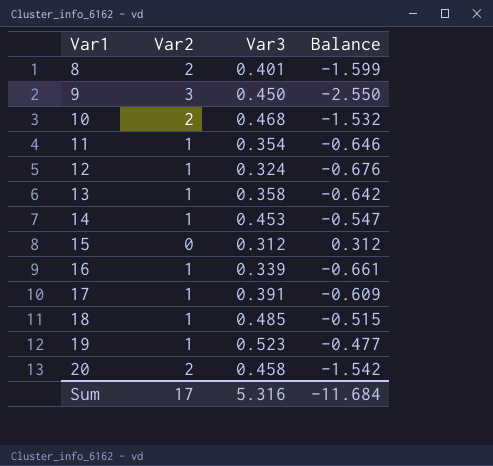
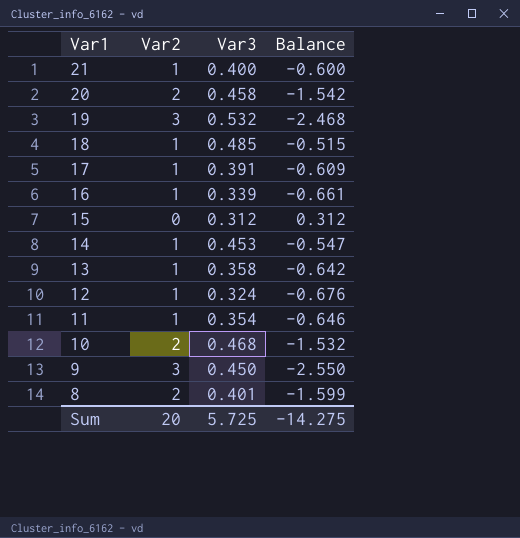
row order: Var1 ascending -> Var1 descending
row 21: none -> 1 | 0.400 | -0.600
19 | Var2: 1 -> 3
19 | Var3: 0.523 -> 0.532
19 | Balance: -0.477 -> -2.468
Sum | Var2: 17 -> 20
Sum | Var3: 5.316 -> 5.725
Sum | Balance: -11.684 -> -14.275

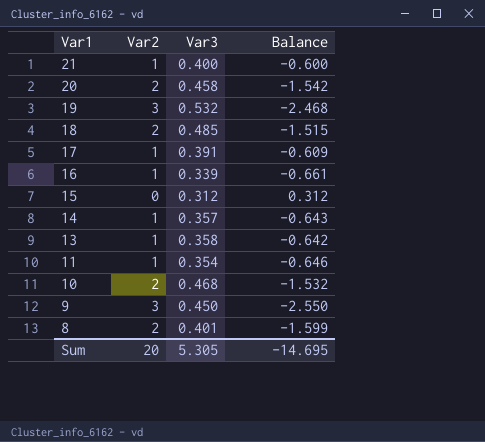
row 12: 1 | 0.324 | -0.676 -> none
18 | Var2: 1 -> 2
18 | Balance: -0.515 -> -1.515
14 | Var3: 0.453 -> 0.357
14 | Balance: -0.547 -> -0.643
Sum | Var3: 5.725 -> 5.305
Sum | Balance: -14.275 -> -14.695

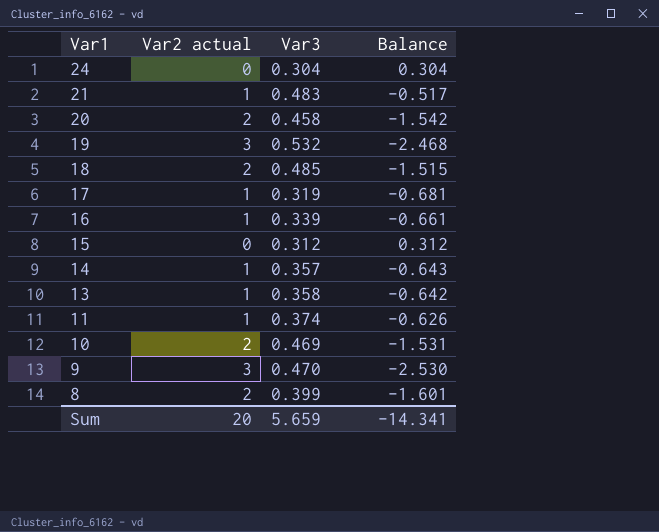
column name: Var2 -> Var2 actual
row 24: none -> 0 | 0.304 | 0.304
21 | Var3: 0.400 -> 0.483
21 | Balance: -0.600 -> -0.517
17 | Var3: 0.391 -> 0.319
17 | Balance: -0.609 -> -0.681
11 | Var3: 0.354 -> 0.374
11 | Balance: -0.646 -> -0.626
10 | Var3: 0.468 -> 0.469
10 | Balance: -1.532 -> -1.531
9 | Var3: 0.450 -> 0.470
9 | Balance: -2.550 -> -2.530
8 | Var3: 0.401 -> 0.399
8 | Balance: -1.599 -> -1.601
Sum | Var3: 5.305 -> 5.659
Sum | Balance: -14.695 -> -14.341

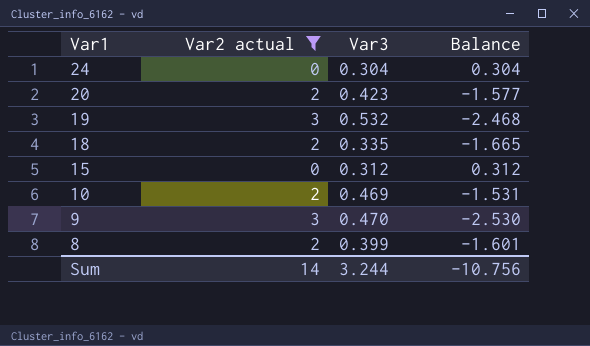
filter: none -> Var2 actual != 1
20 | Var3: 0.458 -> 0.423
20 | Balance: -1.542 -> -1.577
18 | Var3: 0.485 -> 0.335
18 | Balance: -1.515 -> -1.665
Sum | Var2 actual: 20 -> 14
Sum | Var3: 5.659 -> 3.244
Sum | Balance: -14.341 -> -10.756

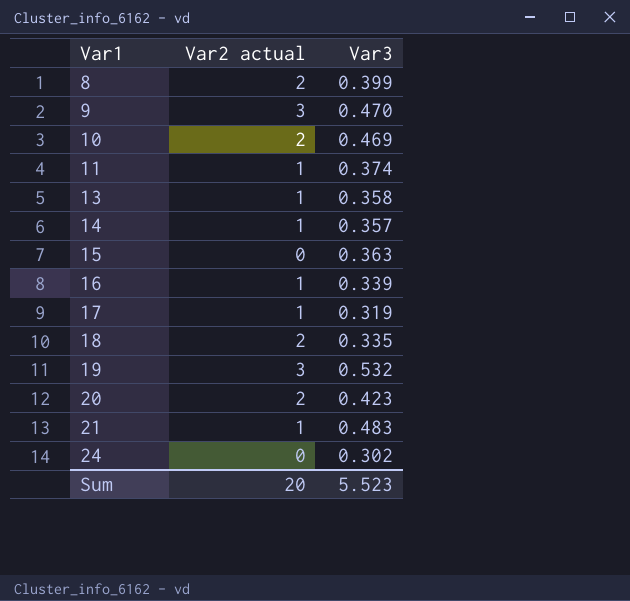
filter: Var2 actual != 1 -> none
row order: Var1 descending -> Var1 ascending
column Balance | formula: [Var3] - [Var2 actual] -> none
15 | Var3: 0.312 -> 0.363
24 | Var3: 0.304 -> 0.302
Sum | Var2 actual: 14 -> 20
Sum | Var3: 3.244 -> 5.523

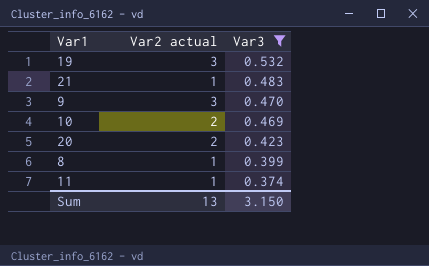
filter: none -> Var3 >= 0.374
row order: Var1 ascending -> Var3 descending
8 | Var2 actual: 2 -> 1
Sum | Var2 actual: 20 -> 13
Sum | Var3: 5.523 -> 3.150

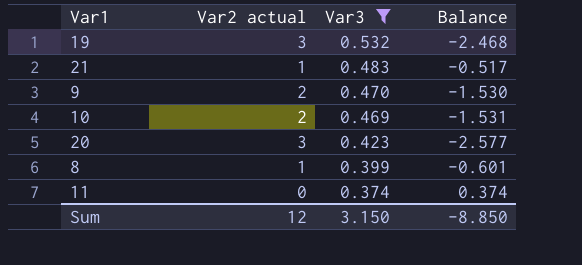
column Balance | formula: none -> [Var3] - [Var2 actual]
9 | Var2 actual: 3 -> 2
20 | Var2 actual: 2 -> 3
11 | Var2 actual: 1 -> 0
Sum | Var2 actual: 13 -> 12

